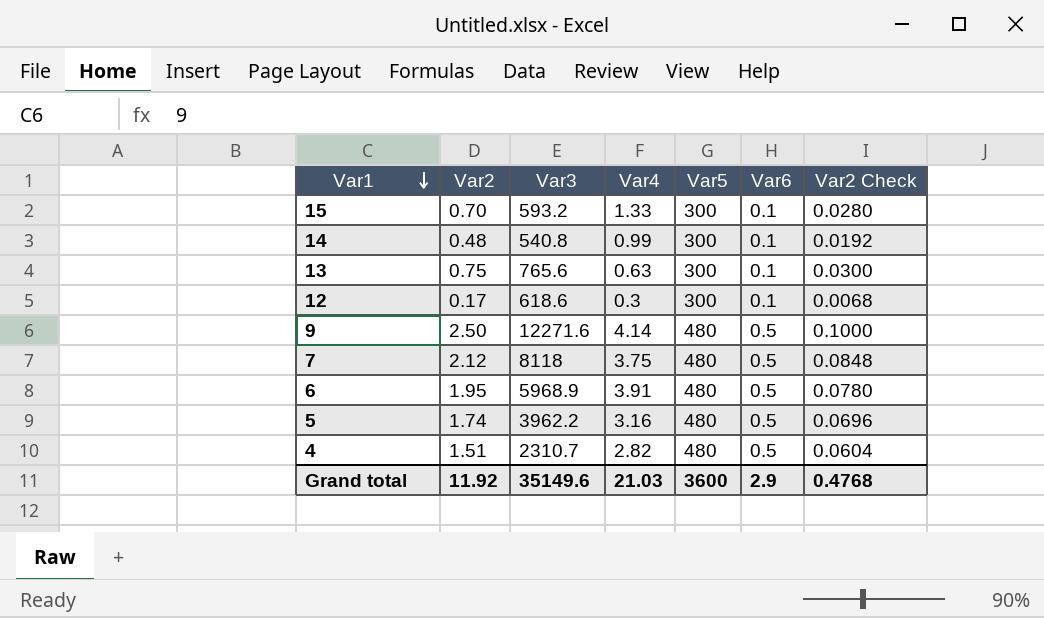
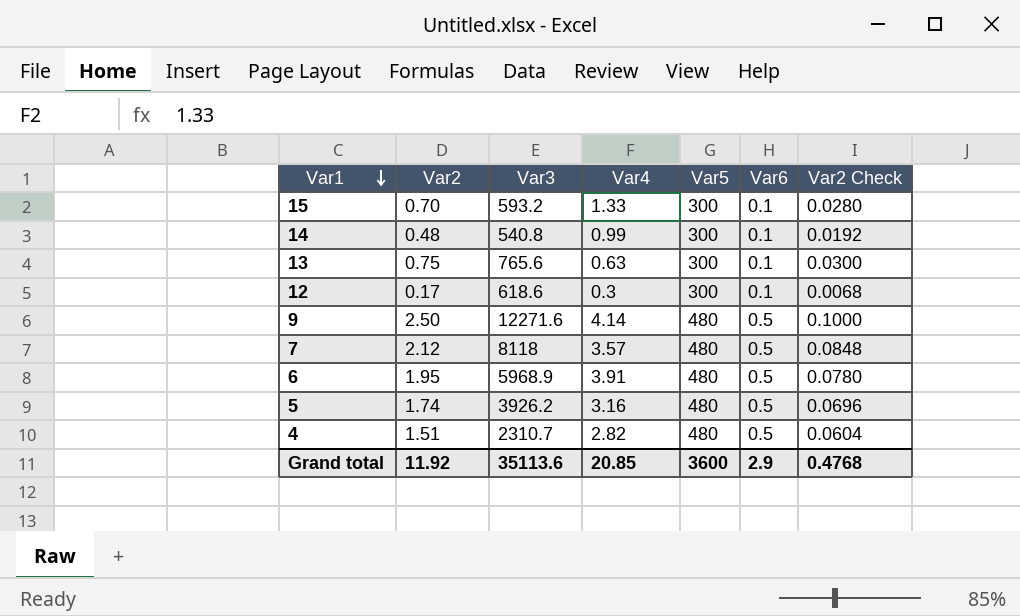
7 | Var4: 3.75 -> 3.57
5 | Var3: 3962.2 -> 3926.2
Grand total | Var3: 35149.6 -> 35113.6
Grand total | Var4: 21.03 -> 20.85

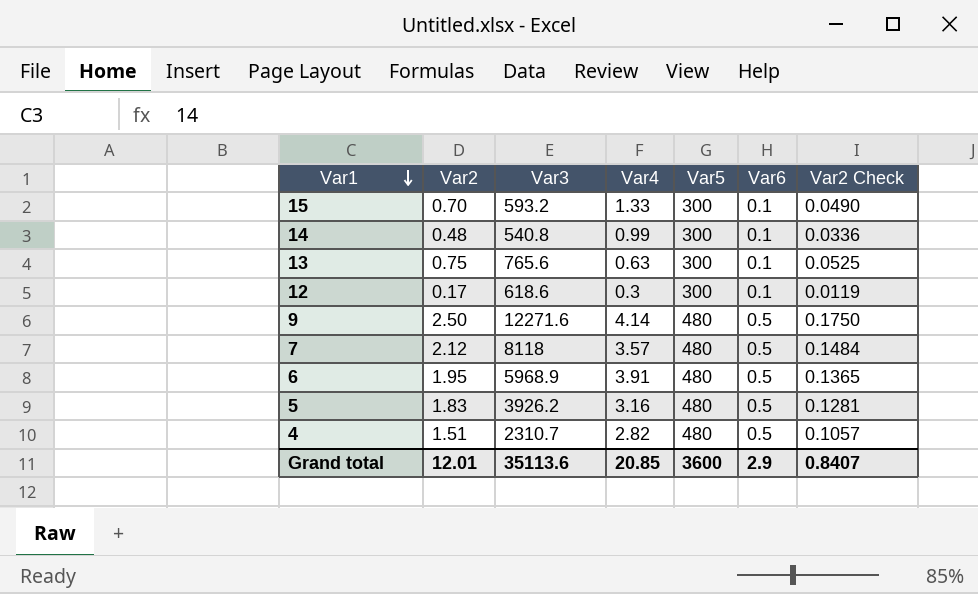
column Var2 Check | formula: [Var2] * 0.04 -> [Var2] * 0.07
5 | Var2: 1.74 -> 1.83
Grand total | Var2: 11.92 -> 12.01
Grand total | Var2 Check: 0.4768 -> 0.8407

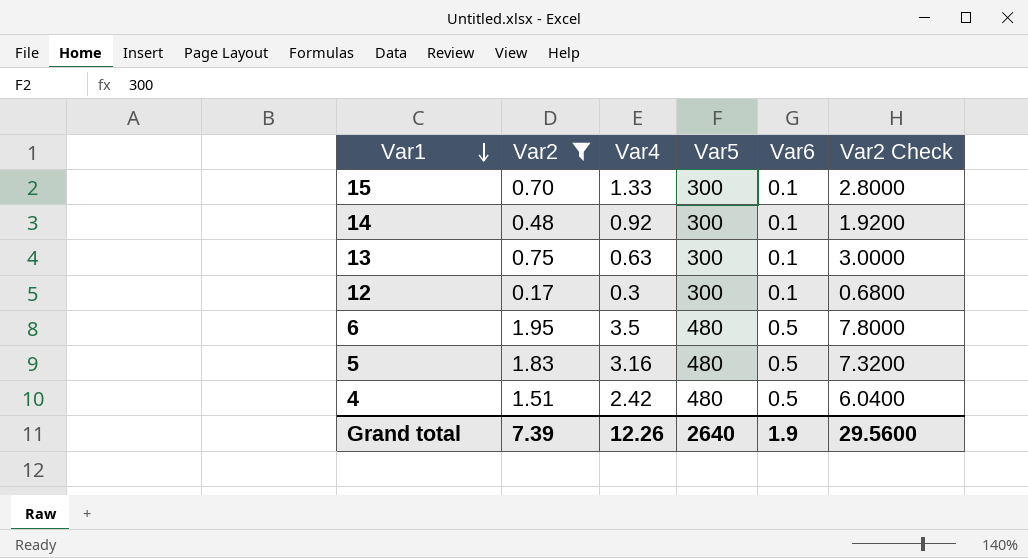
filter: none -> Var2 <= 1.95
column Var3 | position: 3 -> none
column Var2 Check | formula: [Var2] * 0.07 -> [Var2] * 4
14 | Var4: 0.99 -> 0.92
6 | Var4: 3.91 -> 3.5
4 | Var4: 2.82 -> 2.42
Grand total | Var2: 12.01 -> 7.39
Grand total | Var4: 20.85 -> 12.26
Grand total | Var5: 3600 -> 2640
Grand total | Var6: 2.9 -> 1.9
Grand total | Var2 Check: 0.8407 -> 29.5600

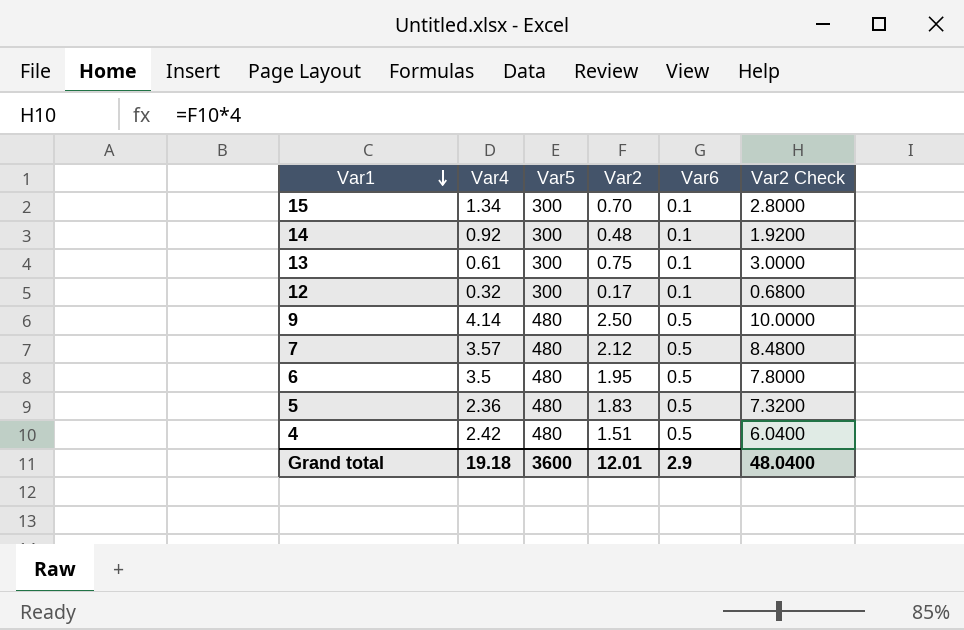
filter: Var2 <= 1.95 -> none
column Var2 | position: 2 -> 4
15 | Var4: 1.33 -> 1.34
13 | Var4: 0.63 -> 0.61
12 | Var4: 0.3 -> 0.32
5 | Var4: 3.16 -> 2.36
Grand total | Var4: 12.26 -> 19.18
Grand total | Var5: 2640 -> 3600
Grand total | Var2: 7.39 -> 12.01
Grand total | Var6: 1.9 -> 2.9
Grand total | Var2 Check: 29.5600 -> 48.0400

